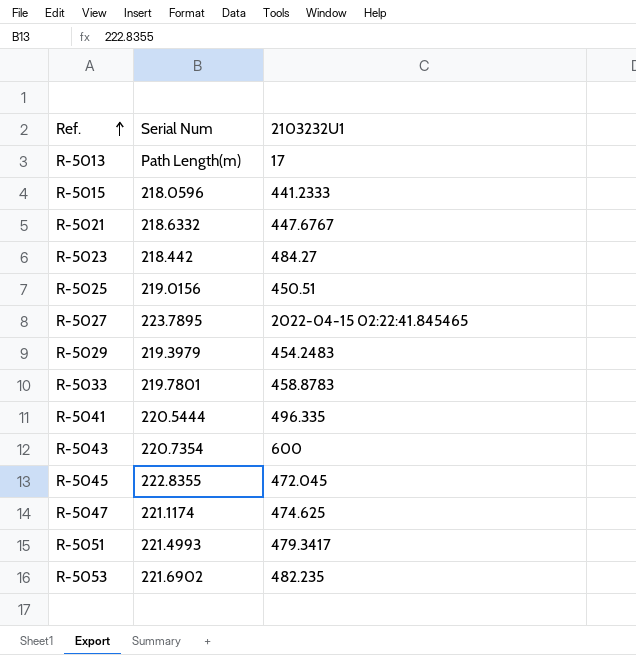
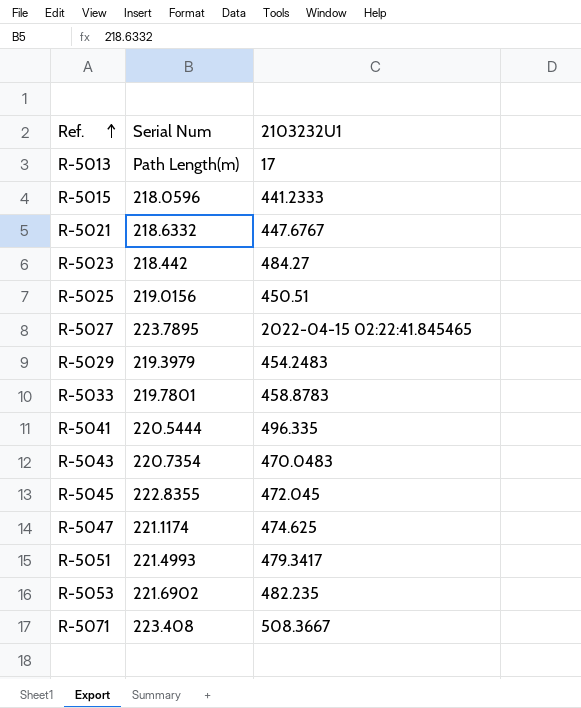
R-5043 | 2103232U1: 600 -> 470.0483
row R-5071: none -> 223.408 | 508.3667

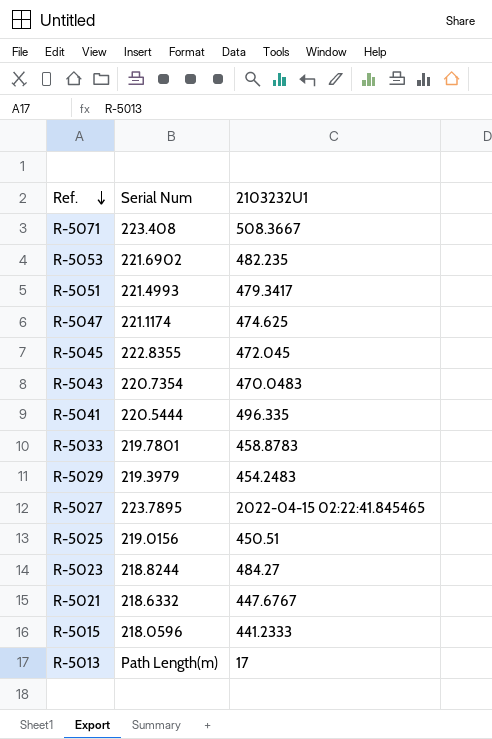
row order: Ref. ascending -> Ref. descending
R-5023 | Serial Num: 218.442 -> 218.8244

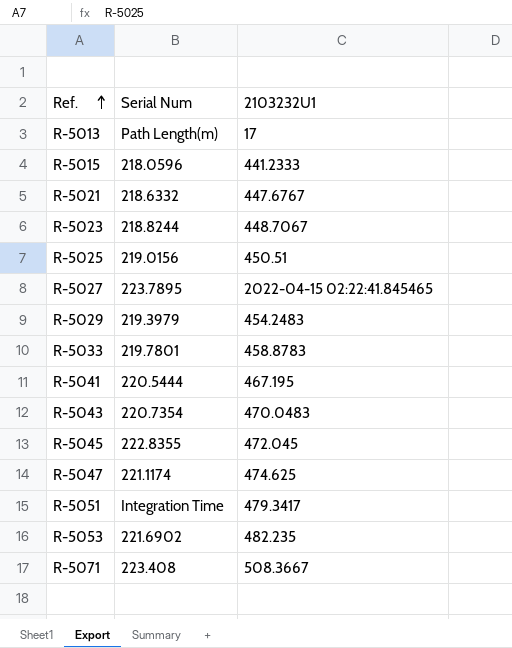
row order: Ref. descending -> Ref. ascending
R-5023 | 2103232U1: 484.27 -> 448.7067
R-5041 | 2103232U1: 496.335 -> 467.195
R-5051 | Serial Num: 221.4993 -> Integration Time

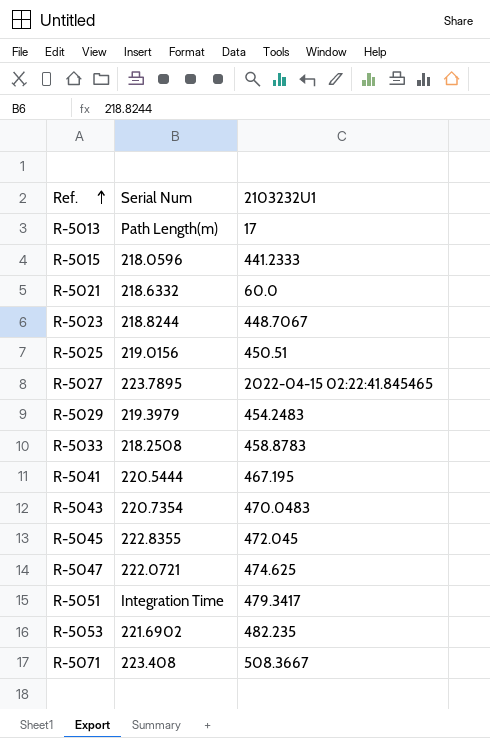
R-5021 | 2103232U1: 447.6767 -> 60.0
R-5033 | Serial Num: 219.7801 -> 218.2508
R-5047 | Serial Num: 221.1174 -> 222.0721

